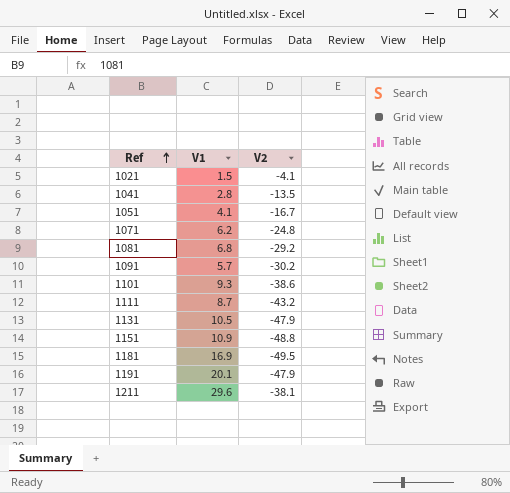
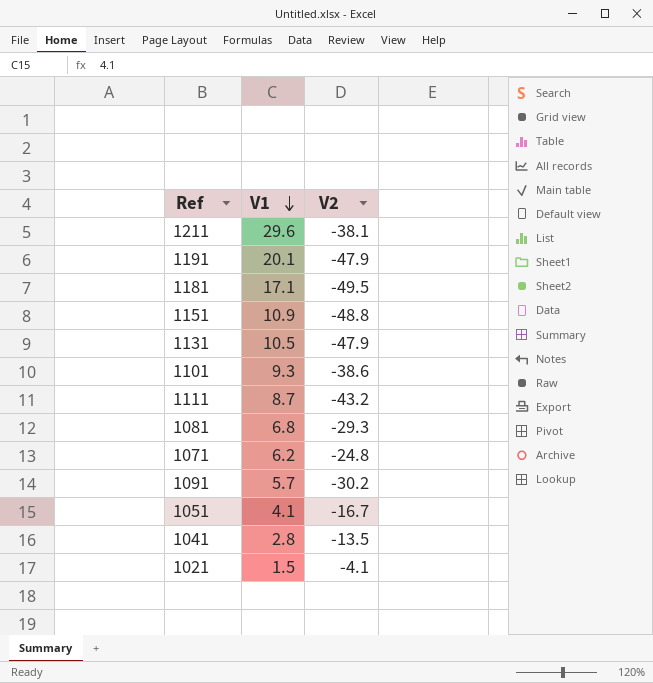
row order: Ref ascending -> V1 descending
1181 | V1: 16.9 -> 17.1
1081 | V2: -29.2 -> -29.3

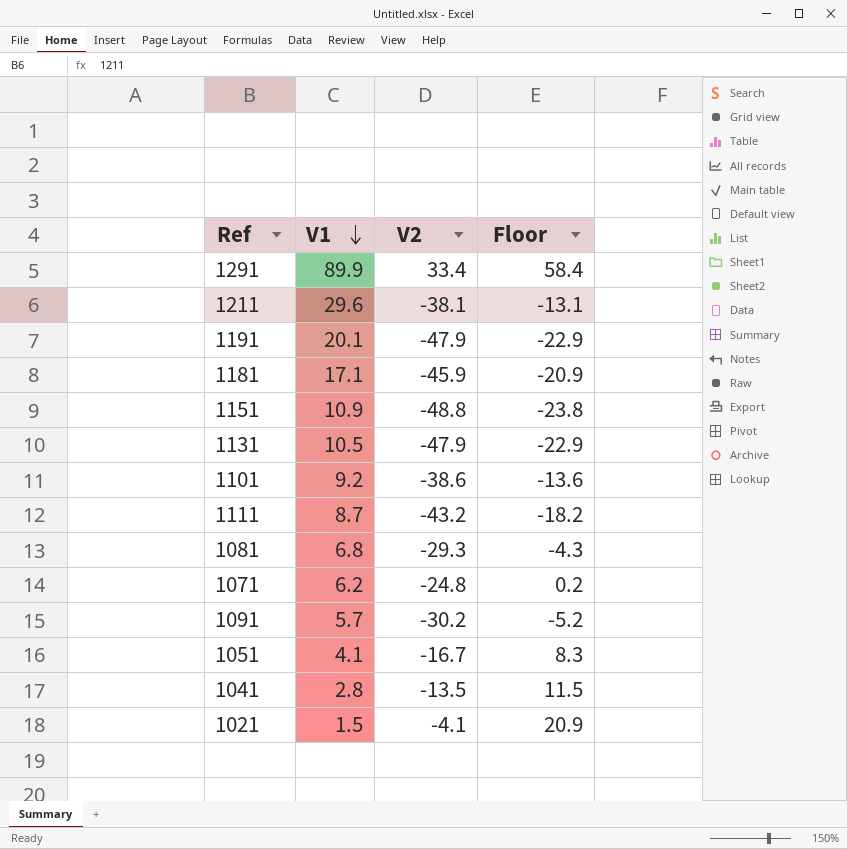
column Floor | formula: none -> [V2] + 25
row 1291: none -> 89.9 | 33.4 | 58.4
1181 | V2: -49.5 -> -45.9
1101 | V1: 9.3 -> 9.2

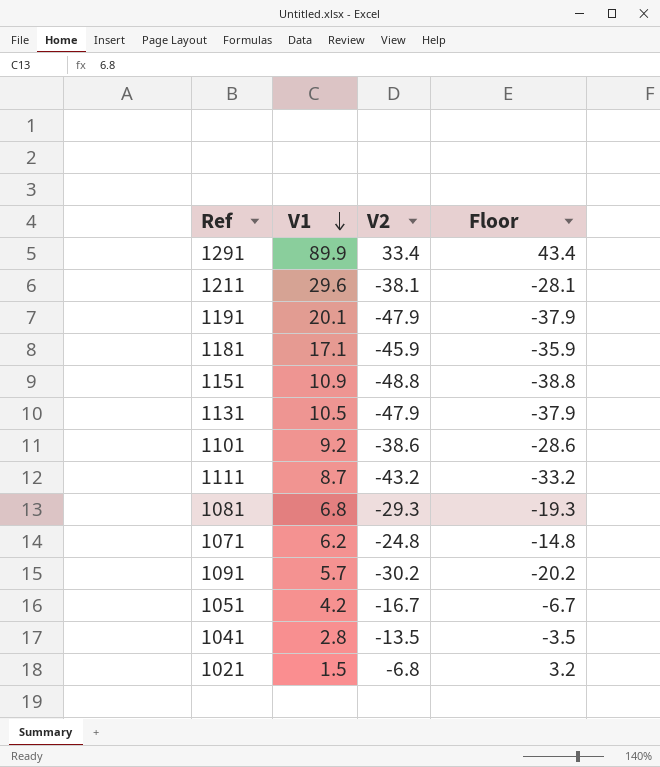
column Floor | formula: [V2] + 25 -> [V2] + 10
1051 | V1: 4.1 -> 4.2
1021 | V2: -4.1 -> -6.8

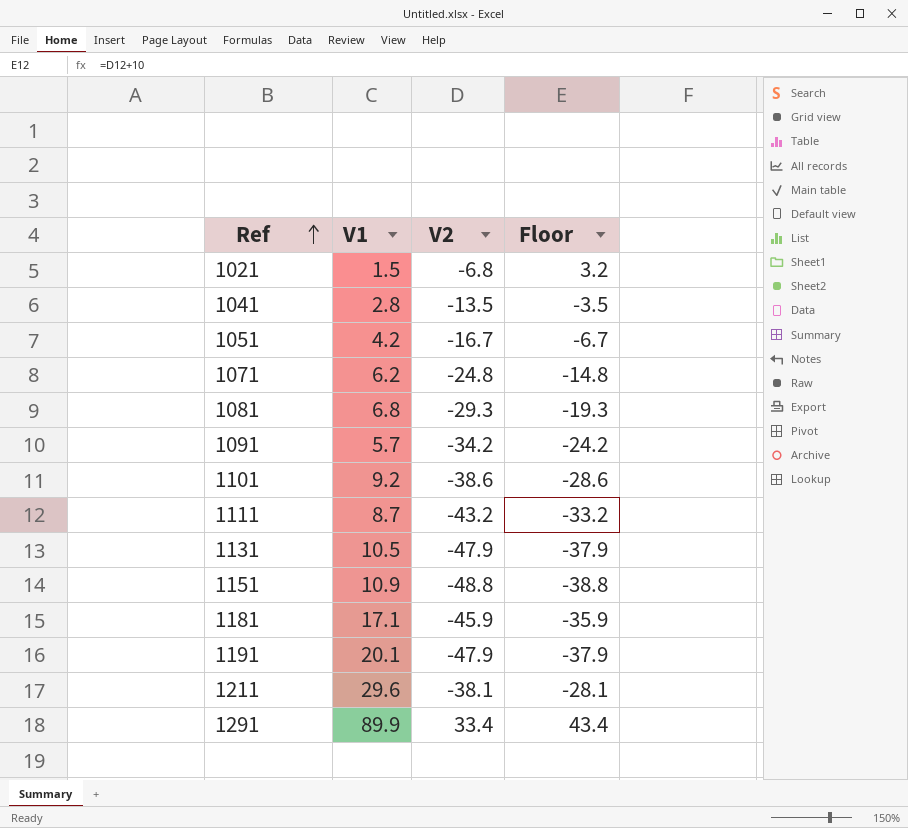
row order: V1 descending -> Ref ascending
1091 | V2: -30.2 -> -34.2
1091 | Floor: -20.2 -> -24.2

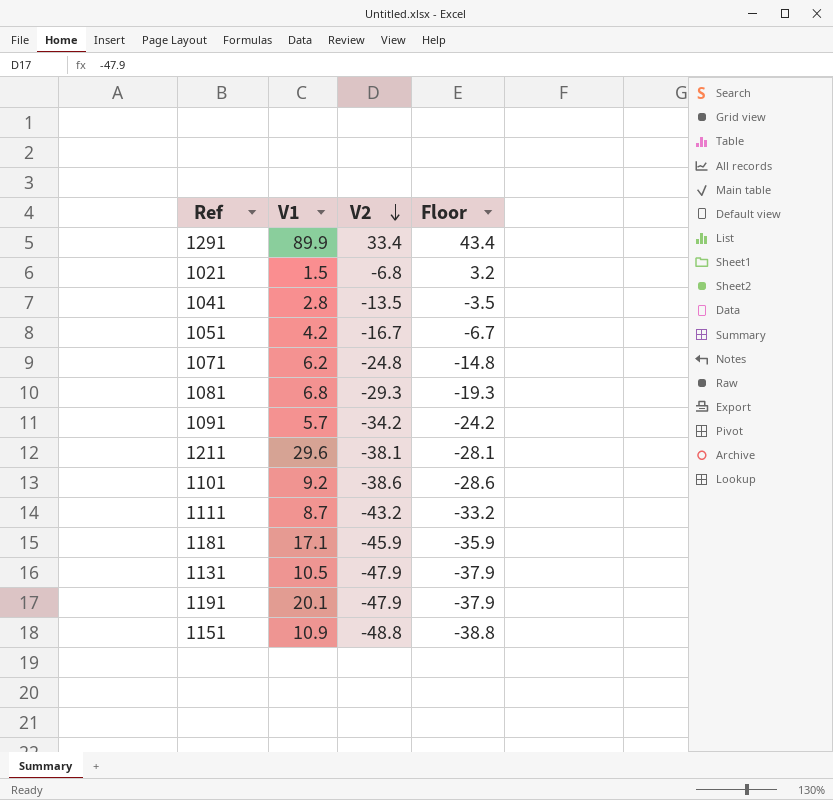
row order: Ref ascending -> V2 descending

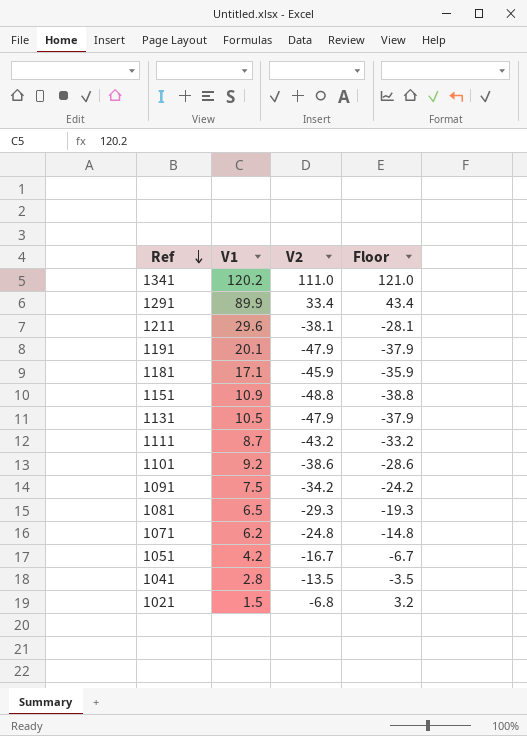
row order: V2 descending -> Ref descending
row 1341: none -> 120.2 | 111.0 | 121.0
1091 | V1: 5.7 -> 7.5
1081 | V1: 6.8 -> 6.5

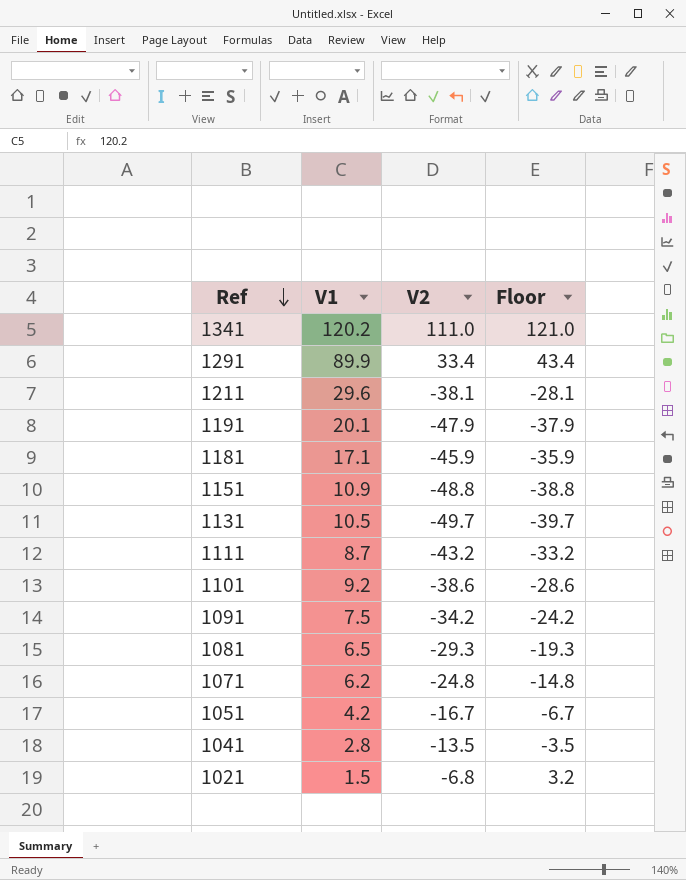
1131 | V2: -47.9 -> -49.7
1131 | Floor: -37.9 -> -39.7

